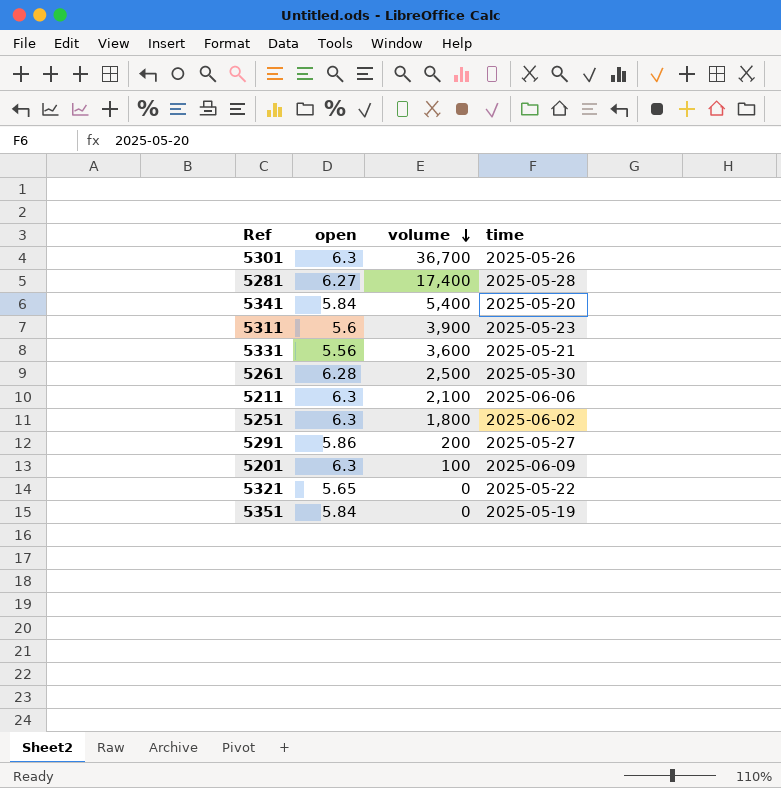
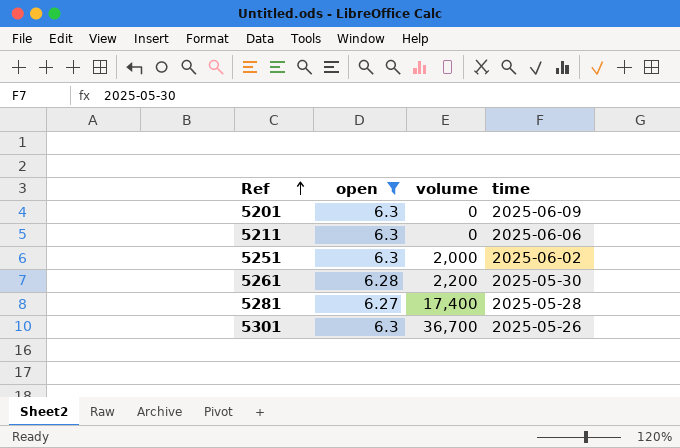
filter: none -> open >= 6.27
row order: volume descending -> Ref ascending
5201 | volume: 100 -> 0
5211 | volume: 2,100 -> 0
5251 | volume: 1,800 -> 2,000
5261 | volume: 2,500 -> 2,200

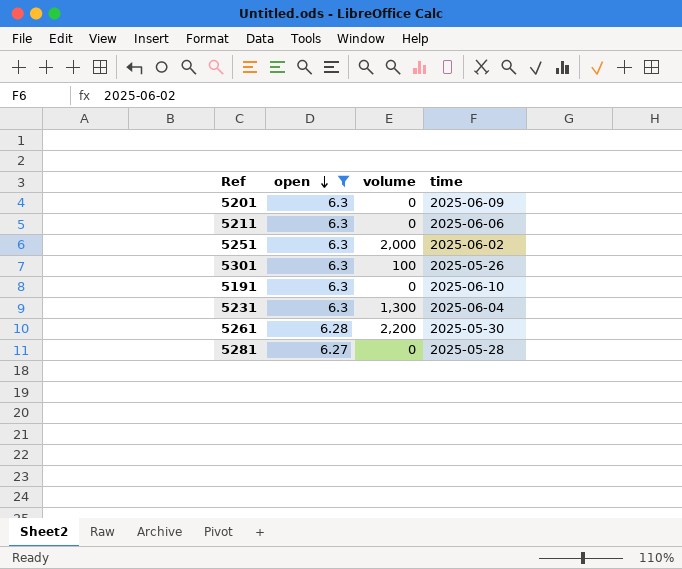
row order: Ref ascending -> open descending
5301 | volume: 36,700 -> 100
row 5191: none -> 6.3 | 0 | 2025-06-10
row 5231: none -> 6.3 | 1,300 | 2025-06-04
5281 | volume: 17,400 -> 0

